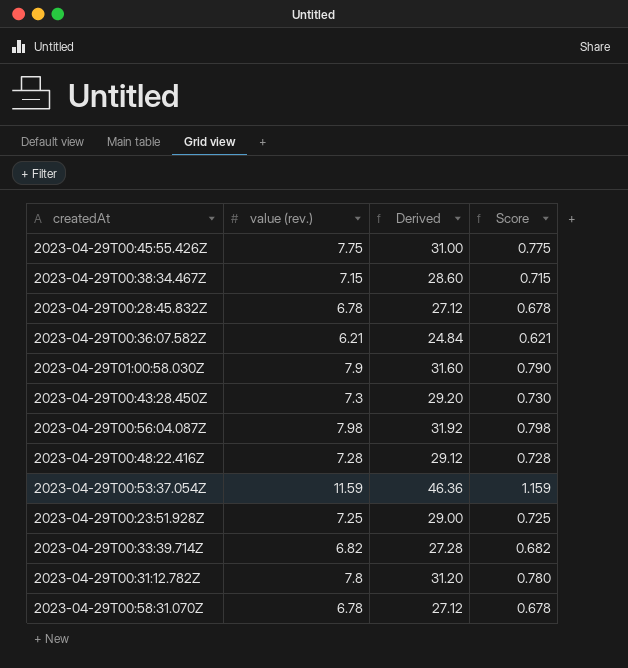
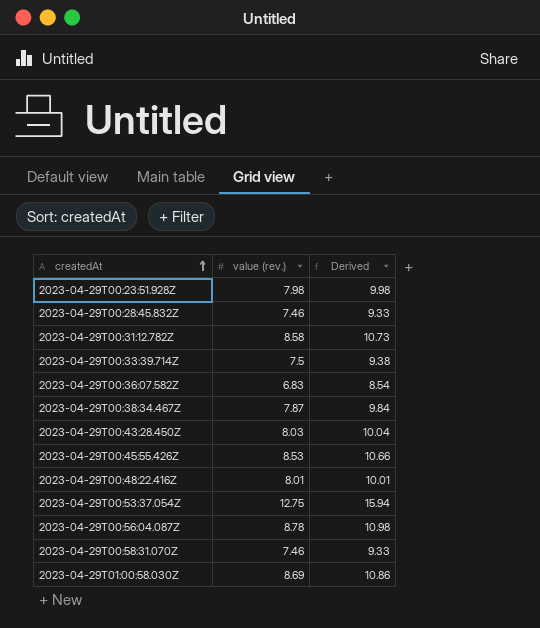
row order: none -> createdAt ascending
column Score | formula: [value (rev.)] * 0.1 -> none
column Derived | formula: [value (rev.)] * 4 -> [value (rev.)] * 1.25
2023-04-29T00:23:51.928Z | value (rev.): 7.25 -> 7.98
2023-04-29T00:28:45.832Z | value (rev.): 6.78 -> 7.46
2023-04-29T00:31:12.782Z | value (rev.): 7.8 -> 8.58
2023-04-29T00:33:39.714Z | value (rev.): 6.82 -> 7.5
2023-04-29T00:36:07.582Z | value (rev.): 6.21 -> 6.83
2023-04-29T00:38:34.467Z | value (rev.): 7.15 -> 7.87
2023-04-29T00:43:28.450Z | value (rev.): 7.3 -> 8.03
2023-04-29T00:45:55.426Z | value (rev.): 7.75 -> 8.53
2023-04-29T00:48:22.416Z | value (rev.): 7.28 -> 8.01
2023-04-29T00:53:37.054Z | value (rev.): 11.59 -> 12.75
2023-04-29T00:56:04.087Z | value (rev.): 7.98 -> 8.78
2023-04-29T00:58:31.070Z | value (rev.): 6.78 -> 7.46
2023-04-29T01:00:58.030Z | value (rev.): 7.9 -> 8.69

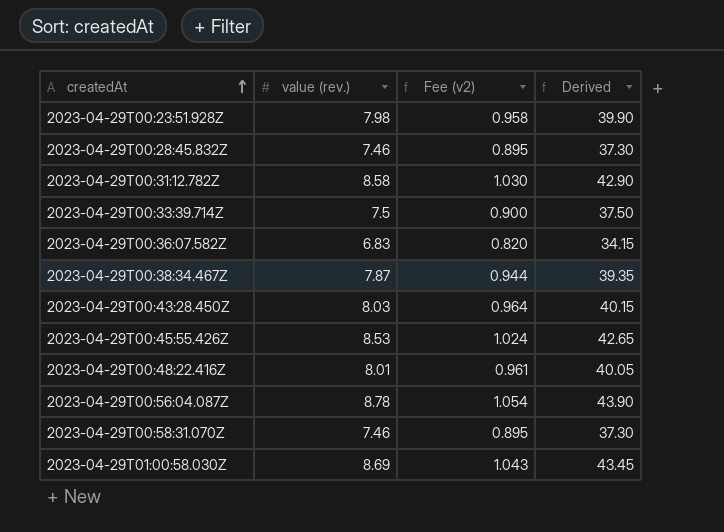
column Fee (v2) | formula: none -> [value (rev.)] * 0.12
column Derived | formula: [value (rev.)] * 1.25 -> [value (rev.)] * 5
row 2023-04-29T00:53:37.054Z: 12.75 | 15.94 -> none

